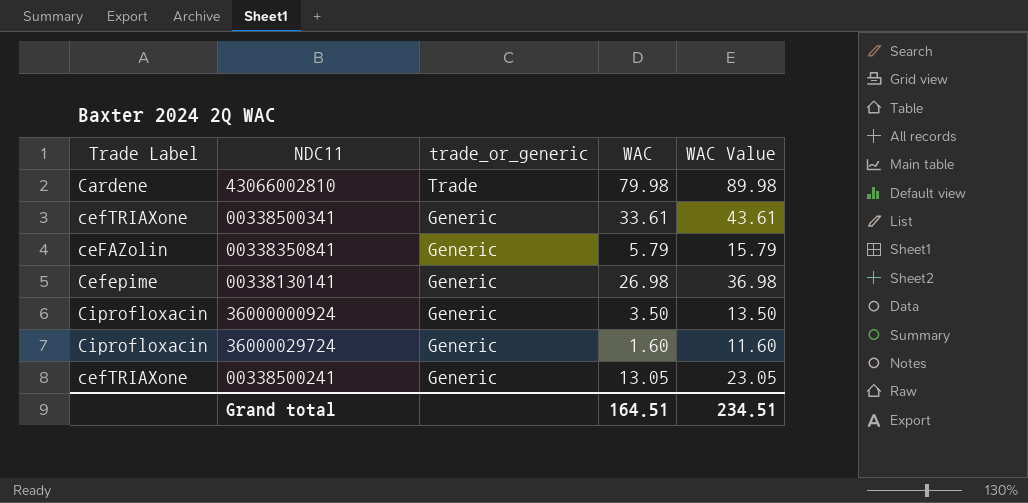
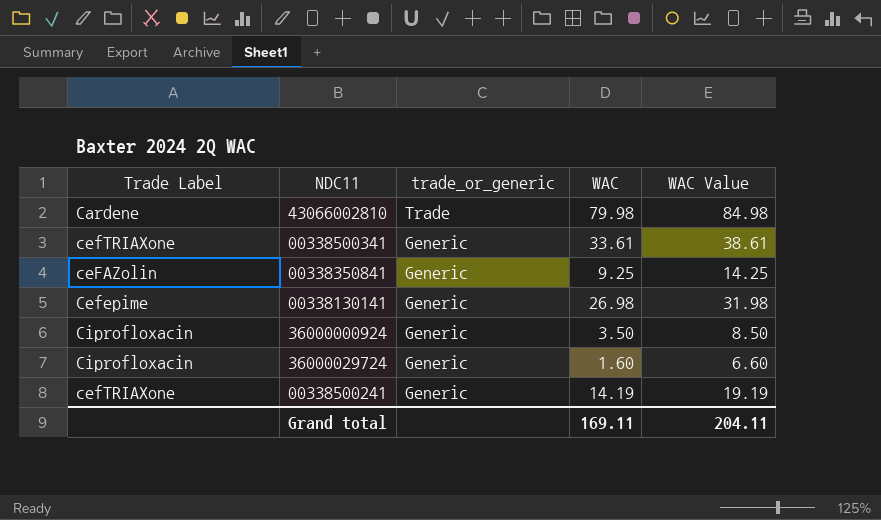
column WAC Value | formula: [WAC] + 10 -> [WAC] + 5
00338350841 | WAC: 5.79 -> 9.25
00338500241 | WAC: 13.05 -> 14.19
Grand total | WAC: 164.51 -> 169.11
Grand total | WAC Value: 234.51 -> 204.11

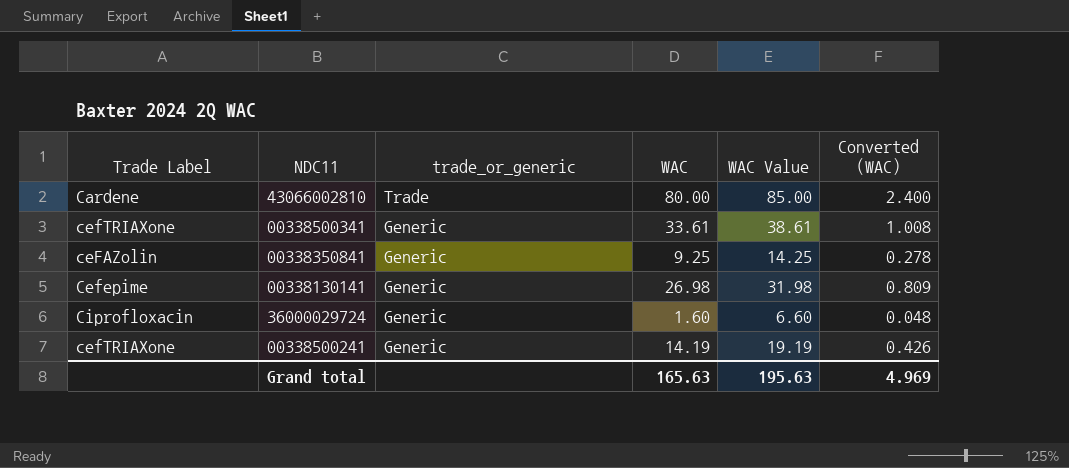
column Converted (WAC) | formula: none -> [WAC] * 0.03
row 36000000924: Ciprofloxacin | Generic | 3.50 | 8.50 -> none
43066002810 | WAC: 79.98 -> 80.00
43066002810 | WAC Value: 84.98 -> 85.00
Grand total | WAC: 169.11 -> 165.63
Grand total | WAC Value: 204.11 -> 195.63

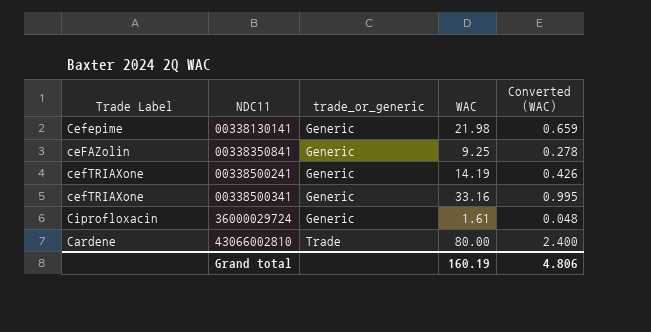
row order: trade_or_generic descending -> NDC11 ascending
column WAC Value | formula: [WAC] + 5 -> none
00338130141 | WAC: 26.98 -> 21.98
00338130141 | Converted (WAC): 0.809 -> 0.659
00338500341 | WAC: 33.61 -> 33.16
00338500341 | Converted (WAC): 1.008 -> 0.995
36000029724 | WAC: 1.60 -> 1.61
Grand total | WAC: 165.63 -> 160.19
Grand total | Converted (WAC): 4.969 -> 4.806

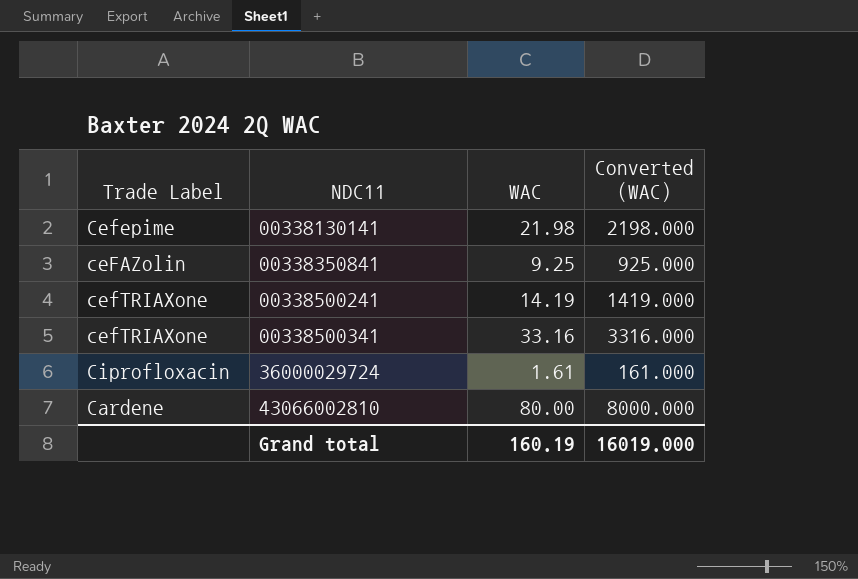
column trade_or_generic | position: 3 -> none
column Converted (WAC) | formula: [WAC] * 0.03 -> [WAC] * 100
Grand total | Converted (WAC): 4.806 -> 16019.000

